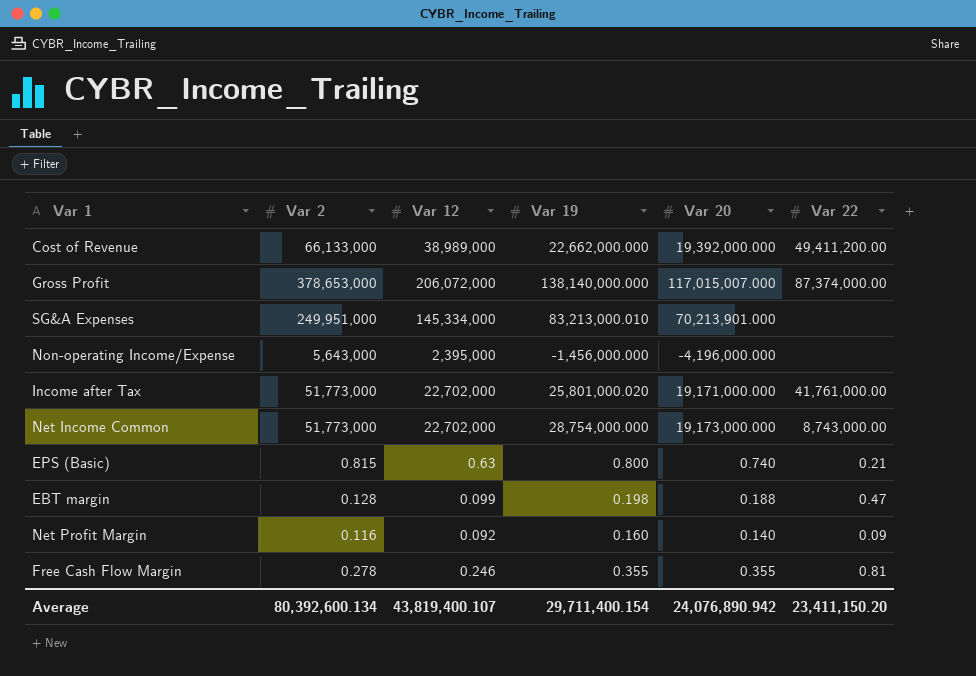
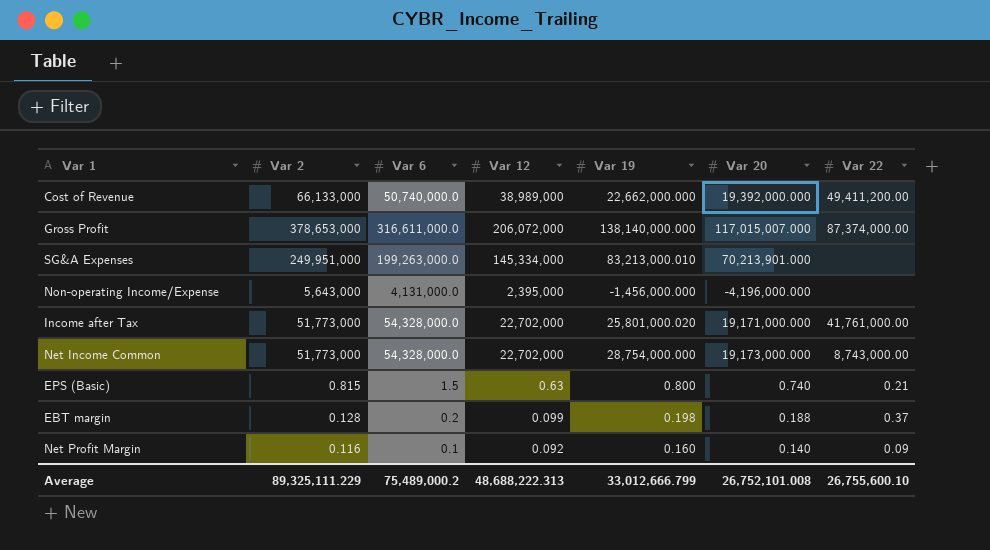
column Var 6 | position: none -> 3
row Free Cash Flow Margin: 0.278 | 0.246 | 0.355 | 0.355 | 0.81 -> none
EBT margin | Var 22: 0.47 -> 0.37
Average | Var 2: 80,392,600.134 -> 89,325,111.229
Average | Var 12: 43,819,400.107 -> 48,688,222.313
Average | Var 19: 29,711,400.154 -> 33,012,666.799
Average | Var 20: 24,076,890.942 -> 26,752,101.008
Average | Var 22: 23,411,150.20 -> 26,755,600.10

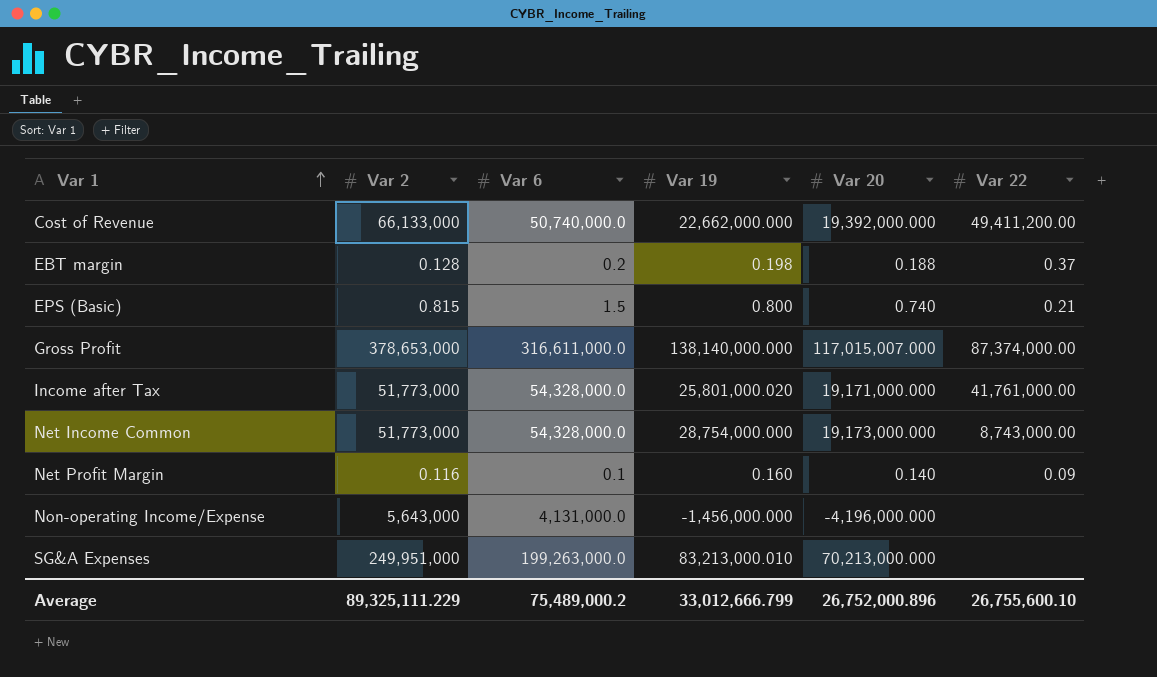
row order: none -> Var 1 ascending
column Var 12 | position: 4 -> none
SG&A Expenses | Var 20: 70,213,901.000 -> 70,213,000.000
Average | Var 20: 26,752,101.008 -> 26,752,000.896

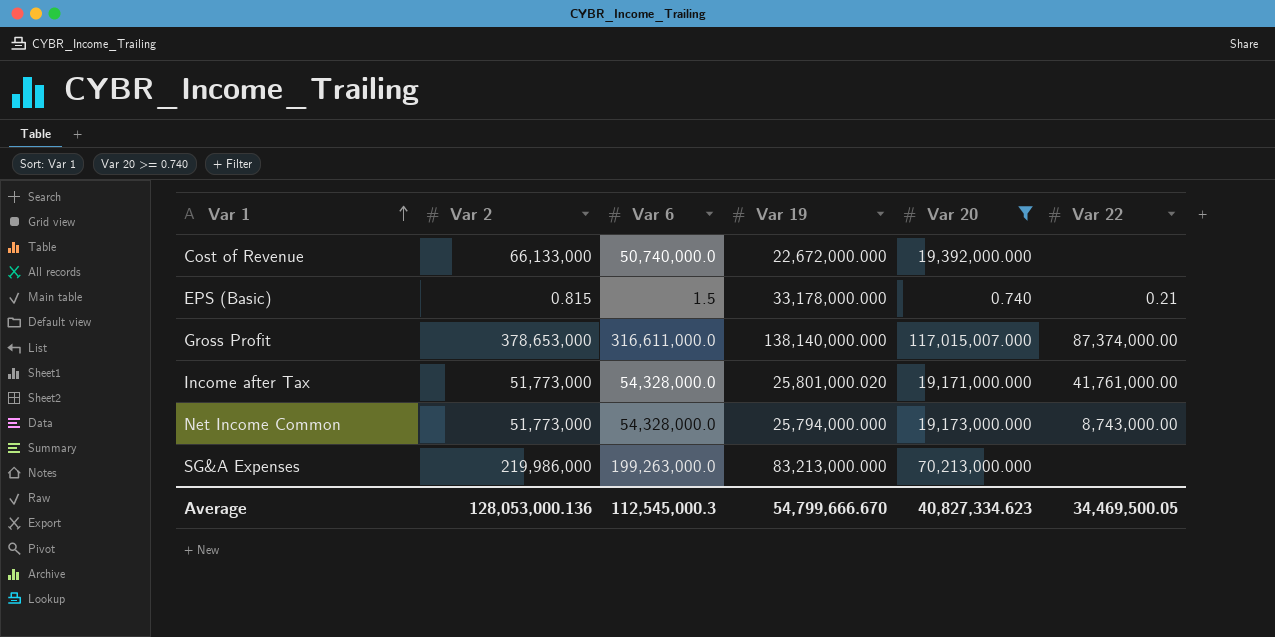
filter: none -> Var 20 >= 0.740
Cost of Revenue | Var 19: 22,662,000.000 -> 22,672,000.000
Cost of Revenue | Var 22: 49,411,200.00 -> none
EPS (Basic) | Var 19: 0.800 -> 33,178,000.000
Net Income Common | Var 19: 28,754,000.000 -> 25,794,000.000
SG&A Expenses | Var 2: 249,951,000 -> 219,986,000
SG&A Expenses | Var 19: 83,213,000.010 -> 83,213,000.000
Average | Var 2: 89,325,111.229 -> 128,053,000.136
Average | Var 6: 75,489,000.2 -> 112,545,000.3
Average | Var 19: 33,012,666.799 -> 54,799,666.670
Average | Var 20: 26,752,000.896 -> 40,827,334.623
Average | Var 22: 26,755,600.10 -> 34,469,500.05

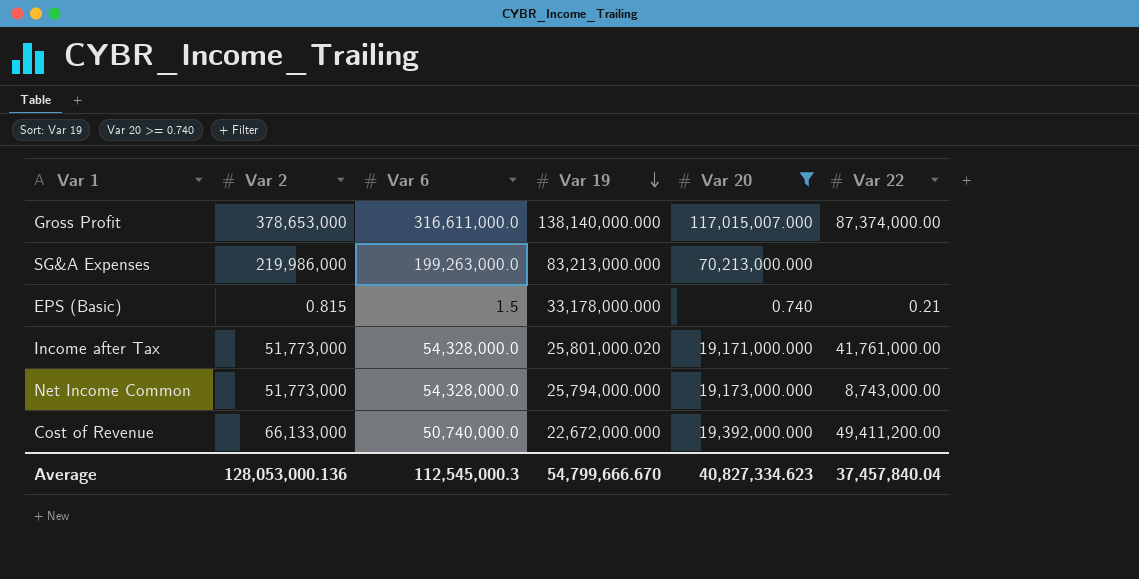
row order: Var 1 ascending -> Var 19 descending
Cost of Revenue | Var 22: none -> 49,411,200.00
Average | Var 22: 34,469,500.05 -> 37,457,840.04

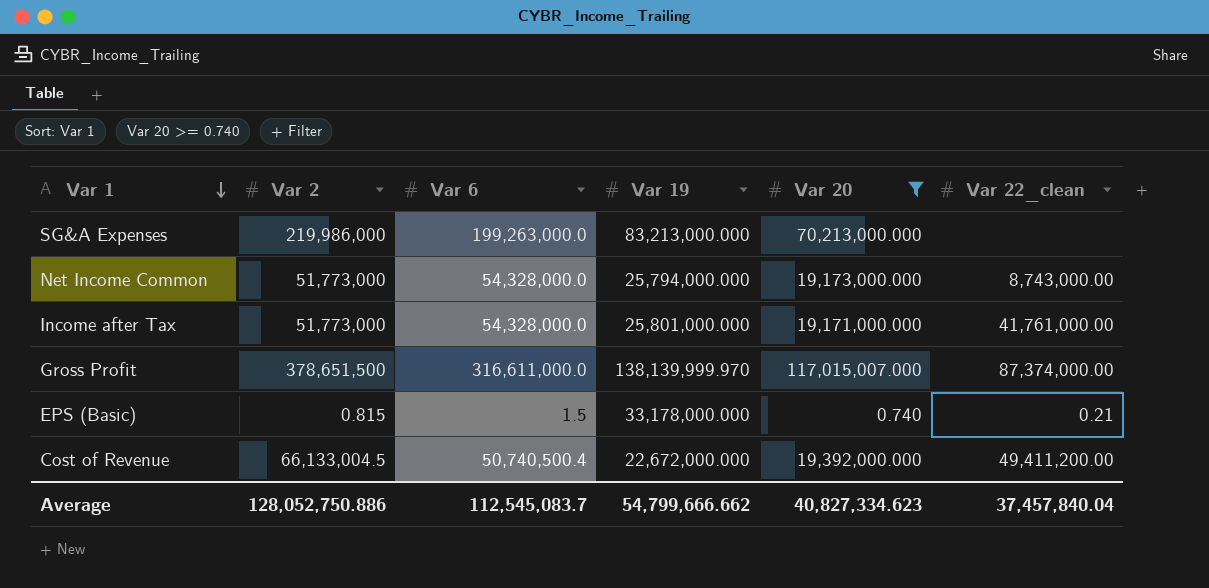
row order: Var 19 descending -> Var 1 descending
column name: Var 22 -> Var 22_clean
Income after Tax | Var 19: 25,801,000.020 -> 25,801,000.000
Gross Profit | Var 2: 378,653,000 -> 378,651,500
Gross Profit | Var 19: 138,140,000.000 -> 138,139,999.970
Cost of Revenue | Var 2: 66,133,000 -> 66,133,004.5
Cost of Revenue | Var 6: 50,740,000.0 -> 50,740,500.4
Average | Var 2: 128,053,000.136 -> 128,052,750.886
Average | Var 6: 112,545,000.3 -> 112,545,083.7
Average | Var 19: 54,799,666.670 -> 54,799,666.662

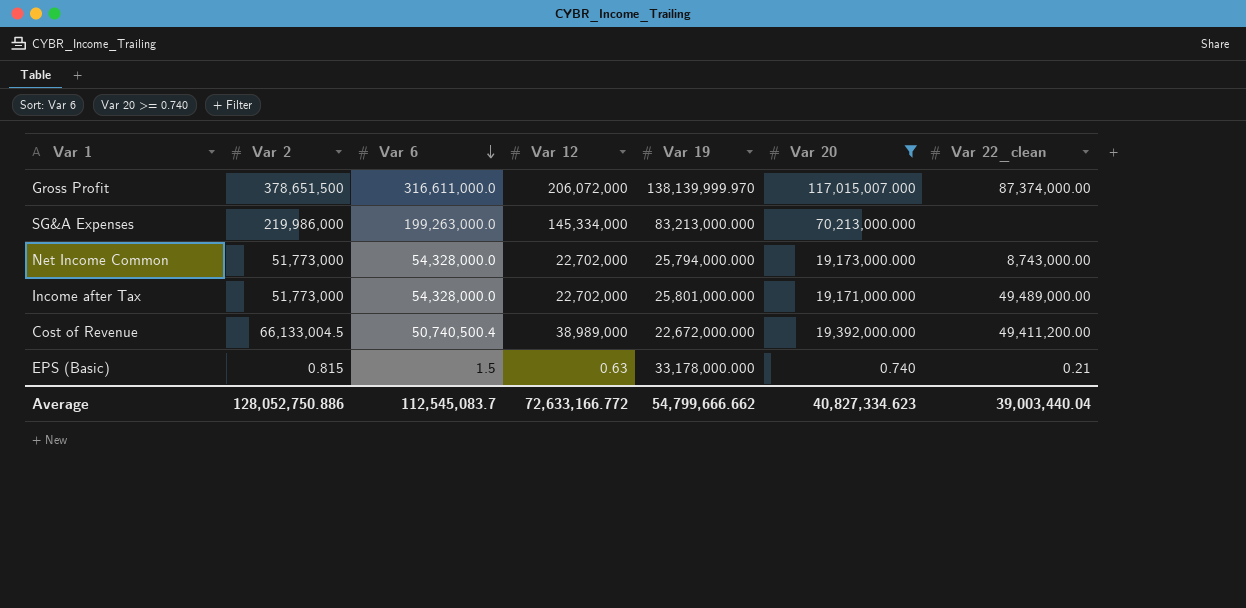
row order: Var 1 descending -> Var 6 descending
column Var 12 | position: none -> 4
Income after Tax | Var 22_clean: 41,761,000.00 -> 49,489,000.00
Average | Var 22_clean: 37,457,840.04 -> 39,003,440.04

